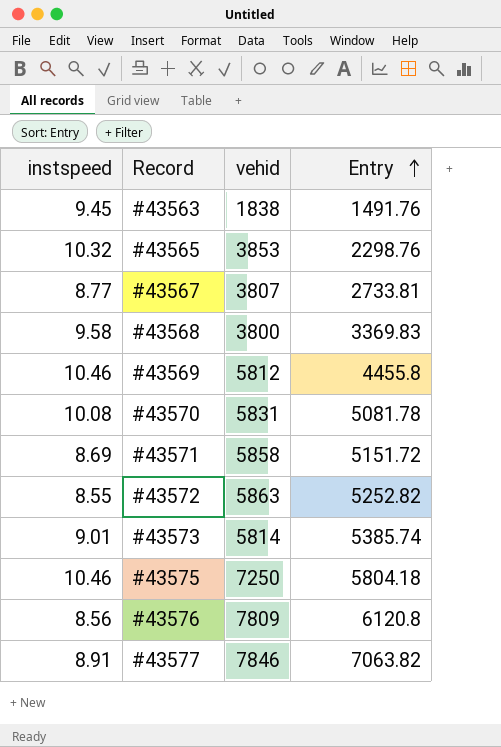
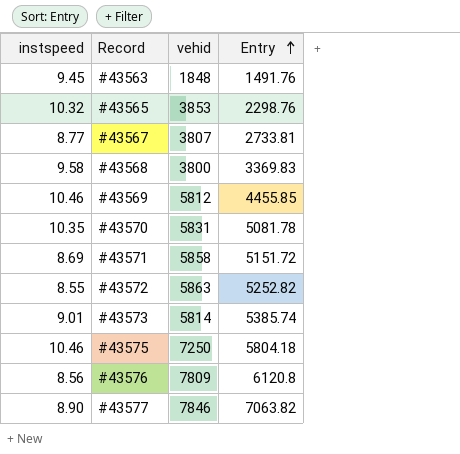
#43563 | vehid: 1838 -> 1848
#43569 | Entry: 4455.8 -> 4455.85
#43570 | instspeed: 10.08 -> 10.35
#43577 | instspeed: 8.91 -> 8.90

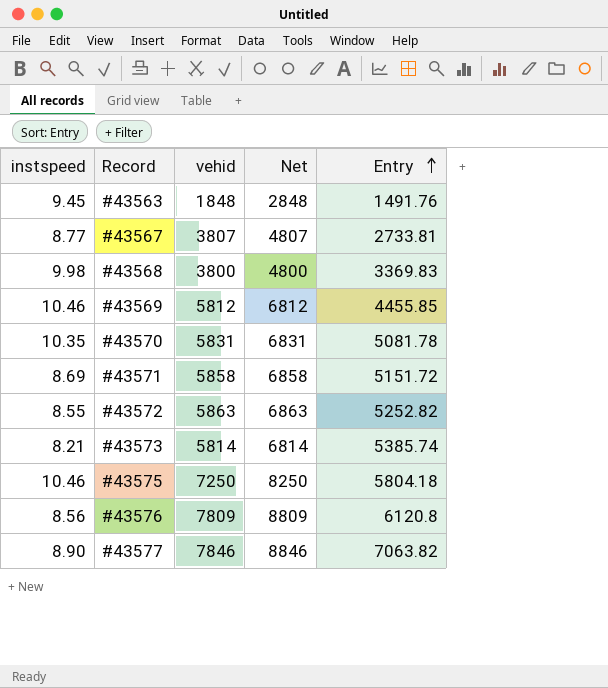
column Net | formula: none -> [vehid] + 1000
row #43565: 10.32 | 3853 | 2298.76 -> none
#43568 | instspeed: 9.58 -> 9.98
#43573 | instspeed: 9.01 -> 8.21

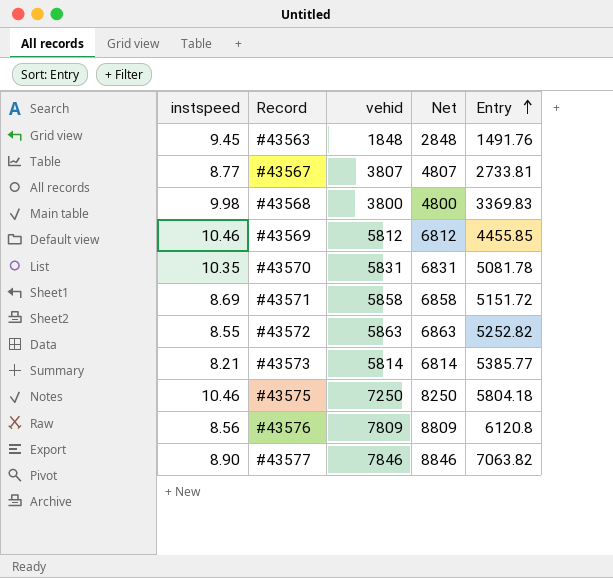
#43573 | Entry: 5385.74 -> 5385.77

